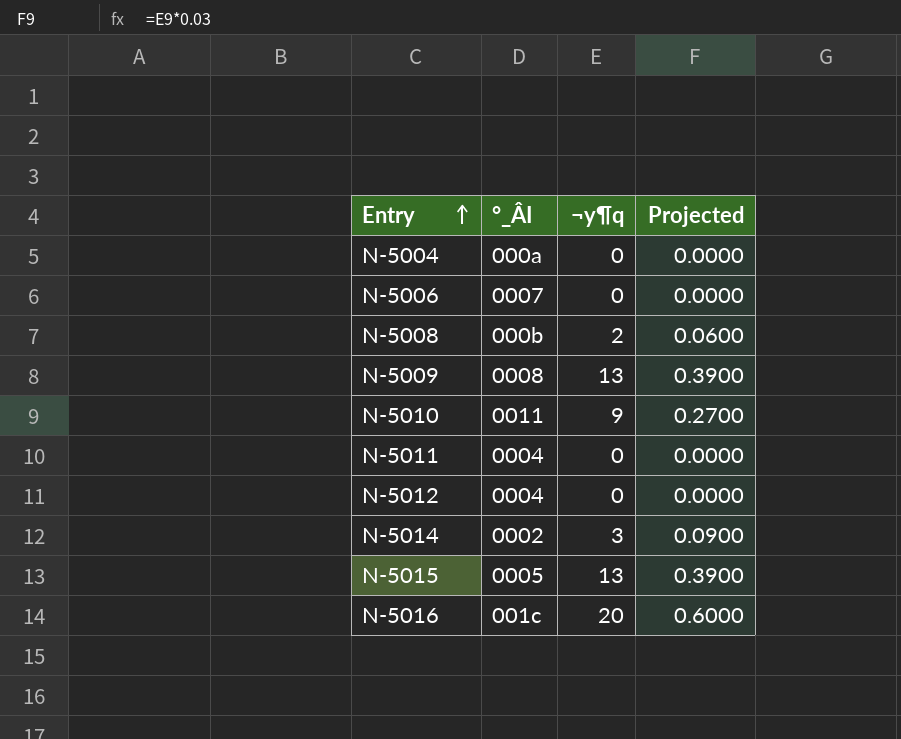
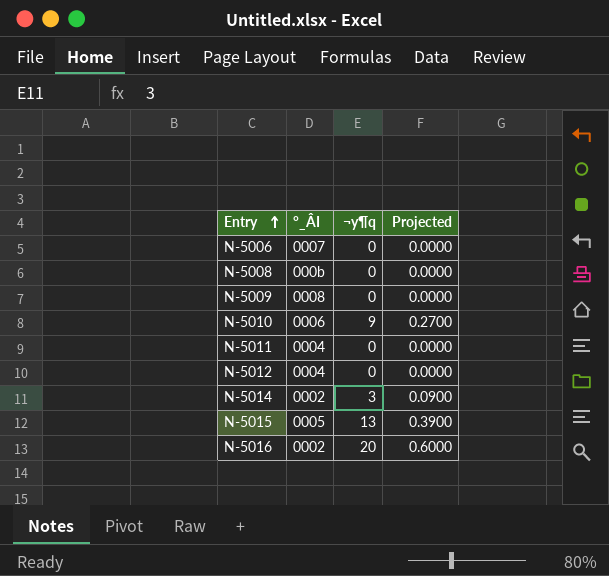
row N-5004: 000a | 0 | 0.0000 -> none
N-5008 | ¬y¶q: 2 -> 0
N-5008 | Projected: 0.0600 -> 0.0000
N-5009 | ¬y¶q: 13 -> 0
N-5009 | Projected: 0.3900 -> 0.0000
N-5010 | °_ÂI: 0011 -> 0006
N-5016 | °_ÂI: 001c -> 0002

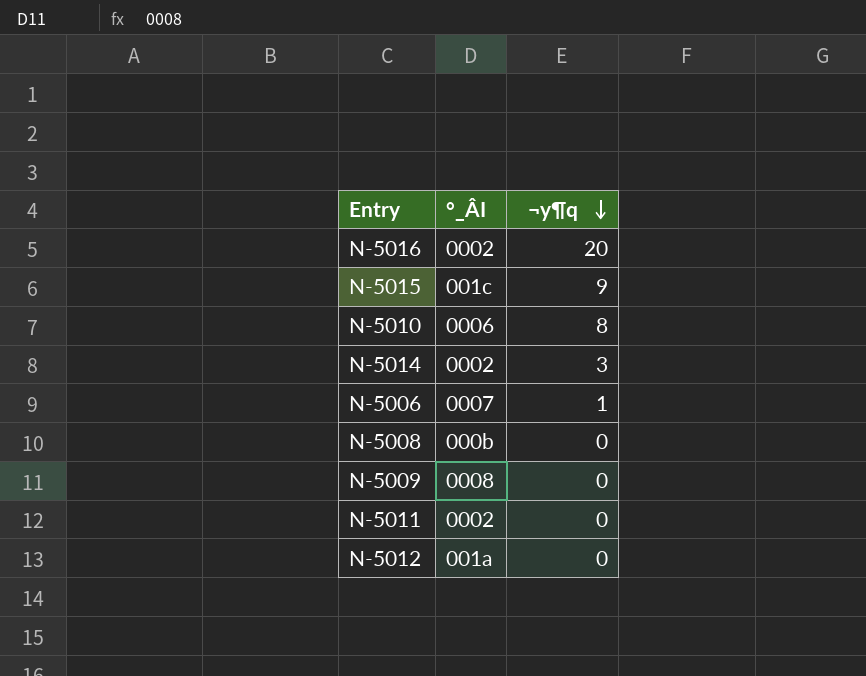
row order: Entry ascending -> ¬y¶q descending
column Projected | formula: [¬y¶q] * 0.03 -> none
N-5015 | °_ÂI: 0005 -> 001c
N-5015 | ¬y¶q: 13 -> 9
N-5010 | ¬y¶q: 9 -> 8
N-5006 | ¬y¶q: 0 -> 1
N-5011 | °_ÂI: 0004 -> 0002
N-5012 | °_ÂI: 0004 -> 001a

